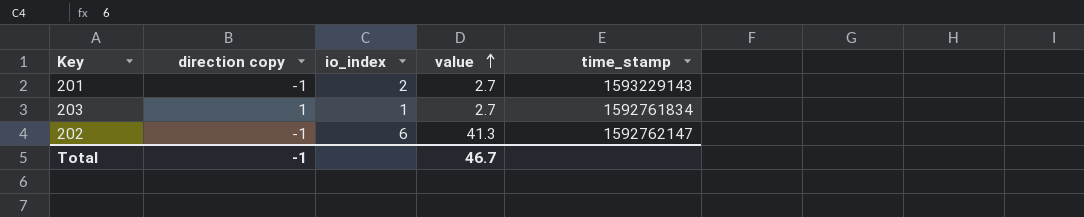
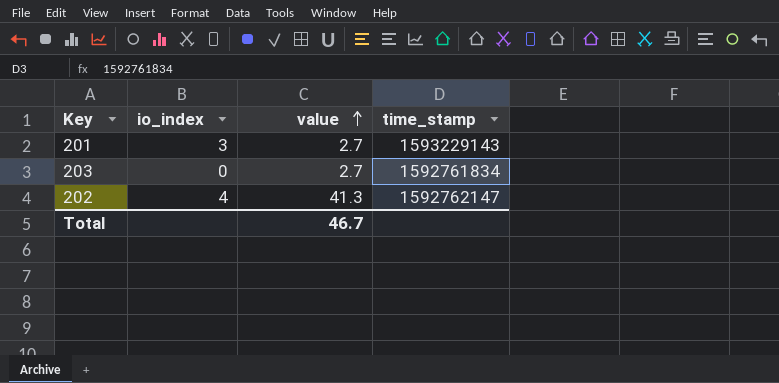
column direction copy | position: 2 -> none
201 | io_index: 2 -> 3
203 | io_index: 1 -> 0
202 | io_index: 6 -> 4

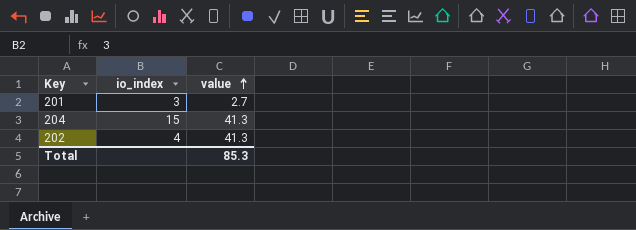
column time_stamp | position: 4 -> none
row 203: 0 | 2.7 | 1592761834 -> none
row 204: none -> 15 | 41.3
Total | value: 46.7 -> 85.3

